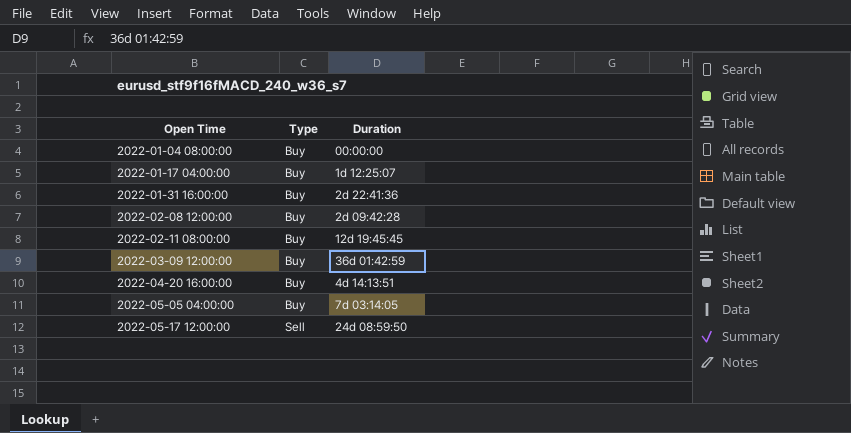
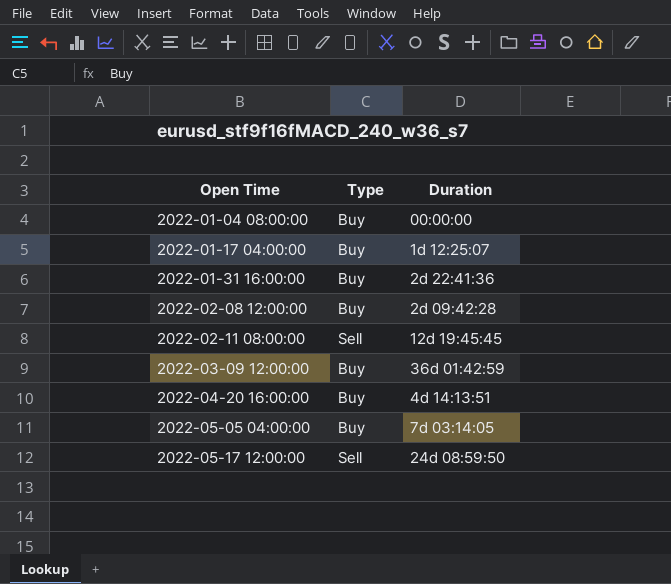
2022-02-11 08:00:00 | Type: Buy -> Sell

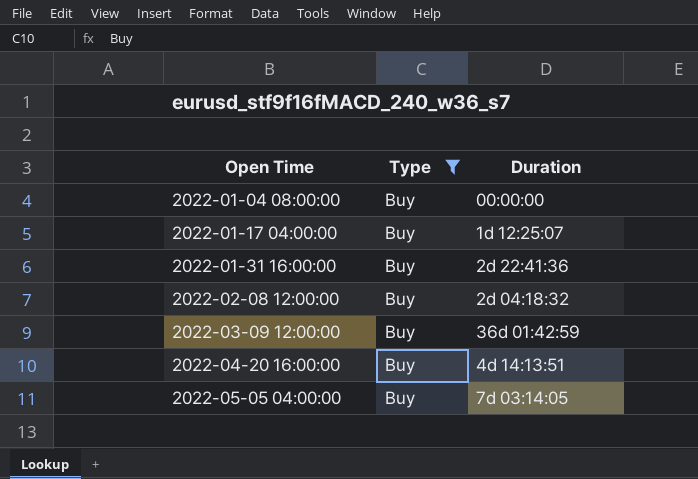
filter: none -> Type = Buy
2022-02-08 12:00:00 | Duration: 2d 09:42:28 -> 2d 04:18:32

